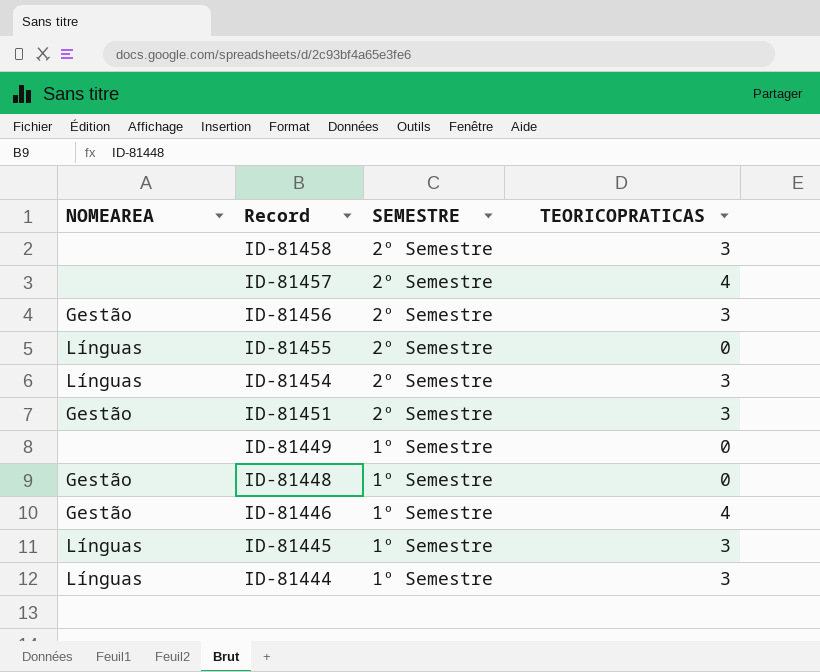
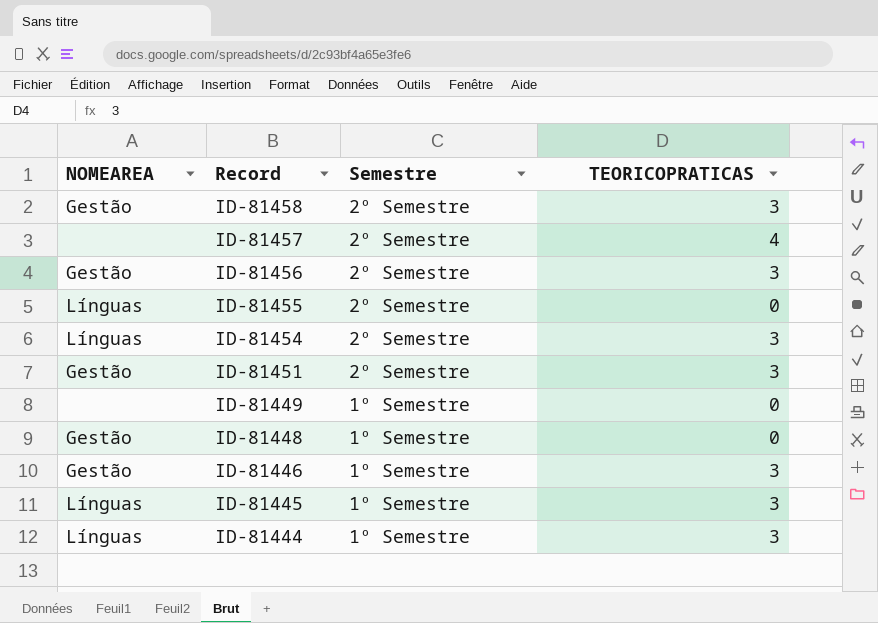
column name: SEMESTRE -> Semestre
ID-81458 | NOMEAREA: none -> Gestão
ID-81446 | TEORICOPRATICAS: 4 -> 3

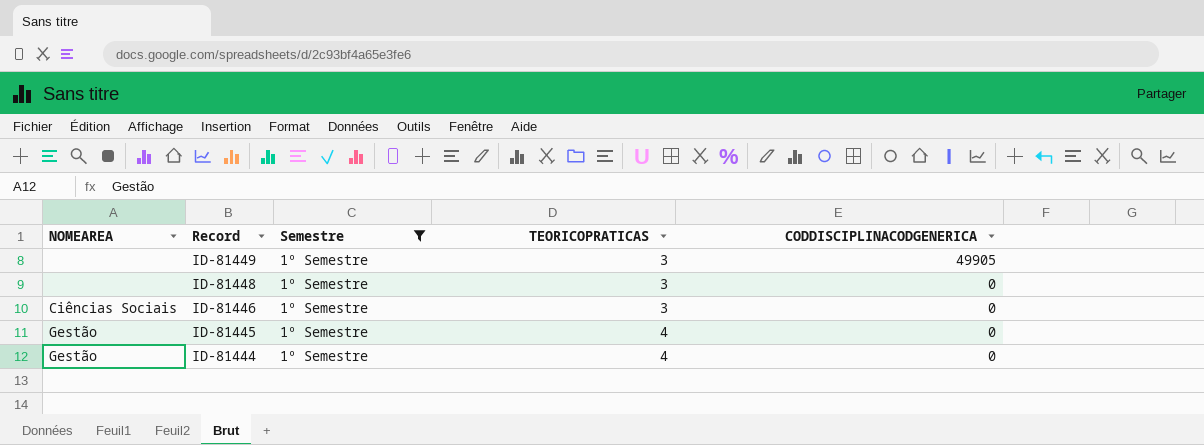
filter: none -> Semestre = 1º Semestre
column CODDISCIPLINACODGENERICA | position: none -> 5
ID-81449 | TEORICOPRATICAS: 0 -> 3
ID-81448 | NOMEAREA: Gestão -> none
ID-81448 | TEORICOPRATICAS: 0 -> 3
ID-81446 | NOMEAREA: Gestão -> Ciências Sociais
ID-81445 | NOMEAREA: Línguas -> Gestão
ID-81445 | TEORICOPRATICAS: 3 -> 4
ID-81444 | NOMEAREA: Línguas -> Gestão
ID-81444 | TEORICOPRATICAS: 3 -> 4

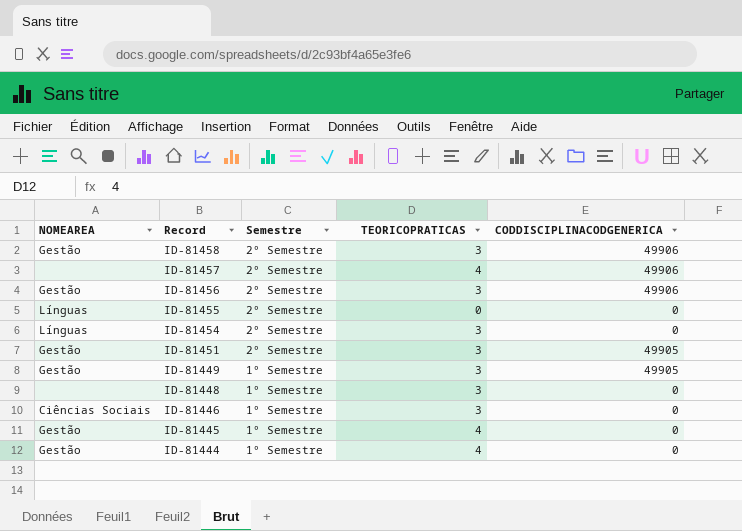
filter: Semestre = 1º Semestre -> none
ID-81449 | NOMEAREA: none -> Gestão

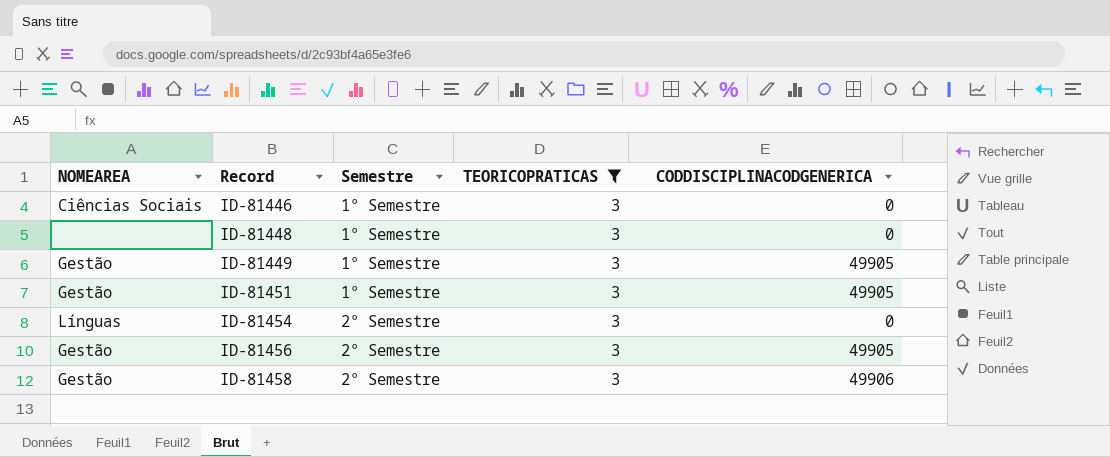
filter: none -> TEORICOPRATICAS = 3
row order: Record descending -> Record ascending
ID-81451 | Semestre: 2º Semestre -> 1º Semestre
ID-81456 | CODDISCIPLINACODGENERICA: 49906 -> 49905

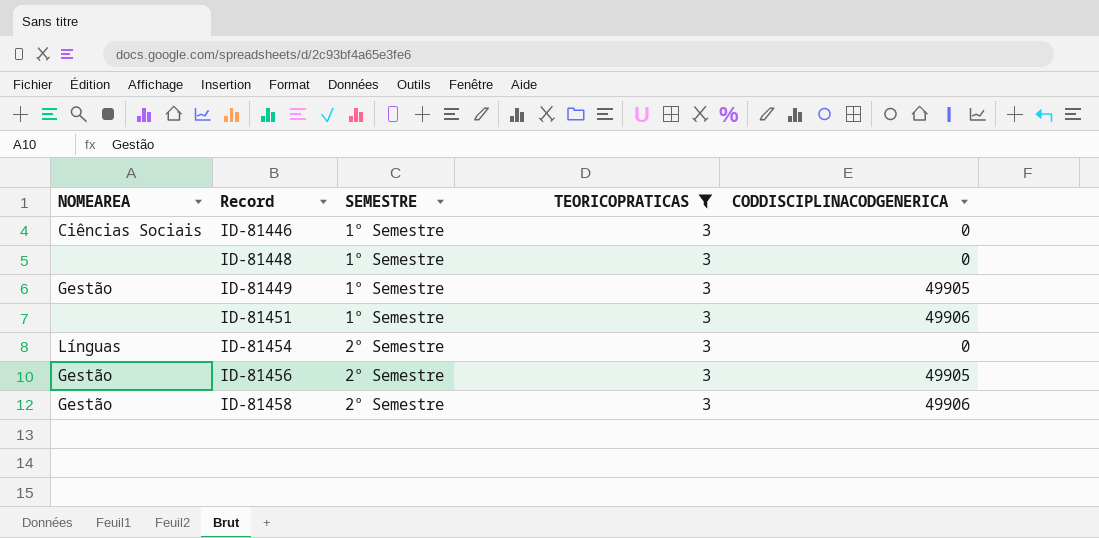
column name: Semestre -> SEMESTRE
ID-81451 | NOMEAREA: Gestão -> none
ID-81451 | CODDISCIPLINACODGENERICA: 49905 -> 49906

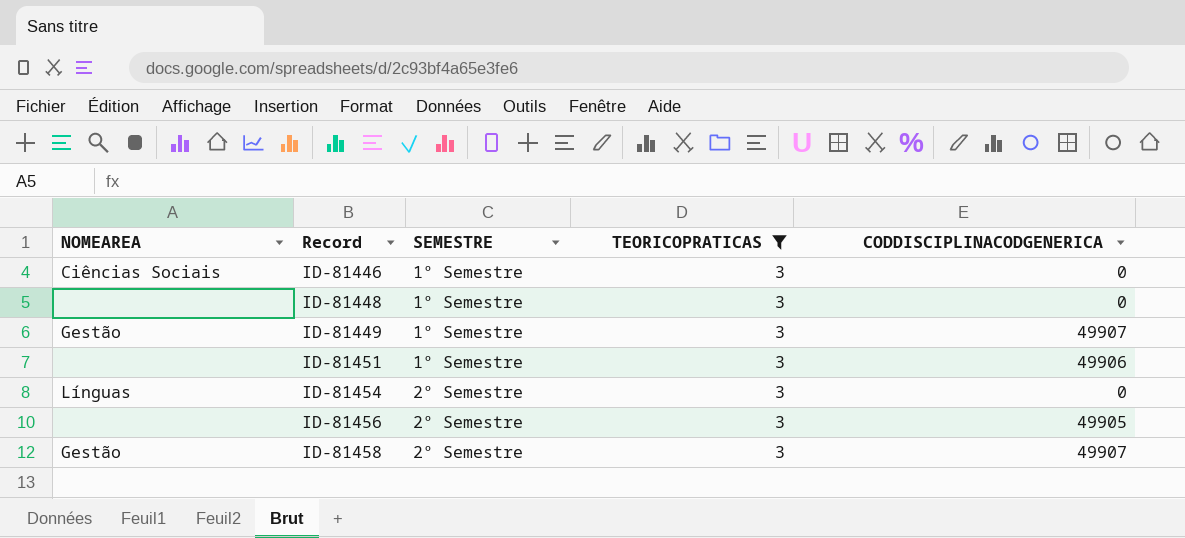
ID-81449 | CODDISCIPLINACODGENERICA: 49905 -> 49907
ID-81456 | NOMEAREA: Gestão -> none
ID-81458 | CODDISCIPLINACODGENERICA: 49906 -> 49907

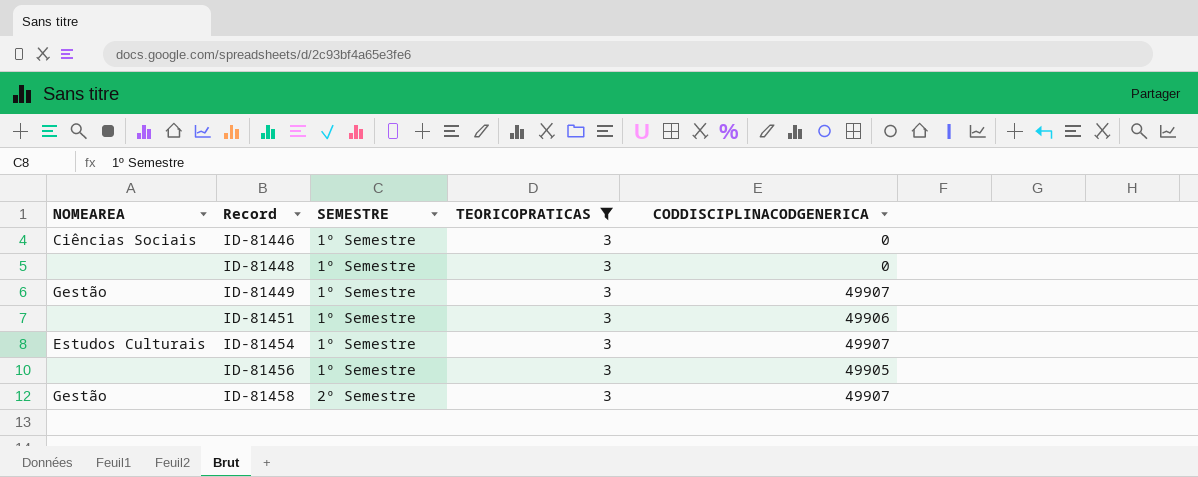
ID-81454 | NOMEAREA: Línguas -> Estudos Culturais
ID-81454 | SEMESTRE: 2º Semestre -> 1º Semestre
ID-81454 | CODDISCIPLINACODGENERICA: 0 -> 49907
ID-81456 | SEMESTRE: 2º Semestre -> 1º Semestre

